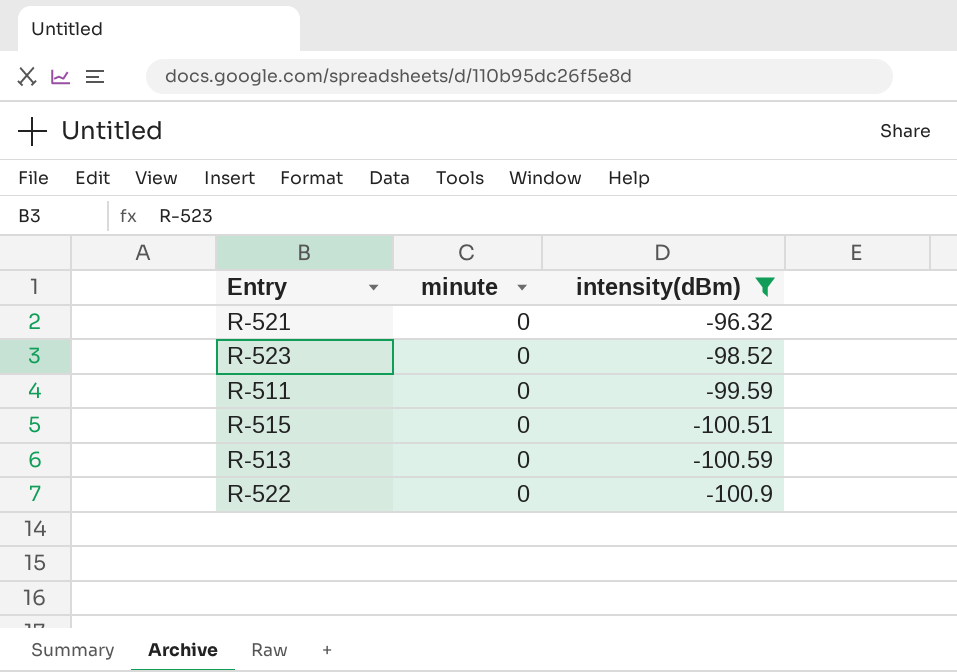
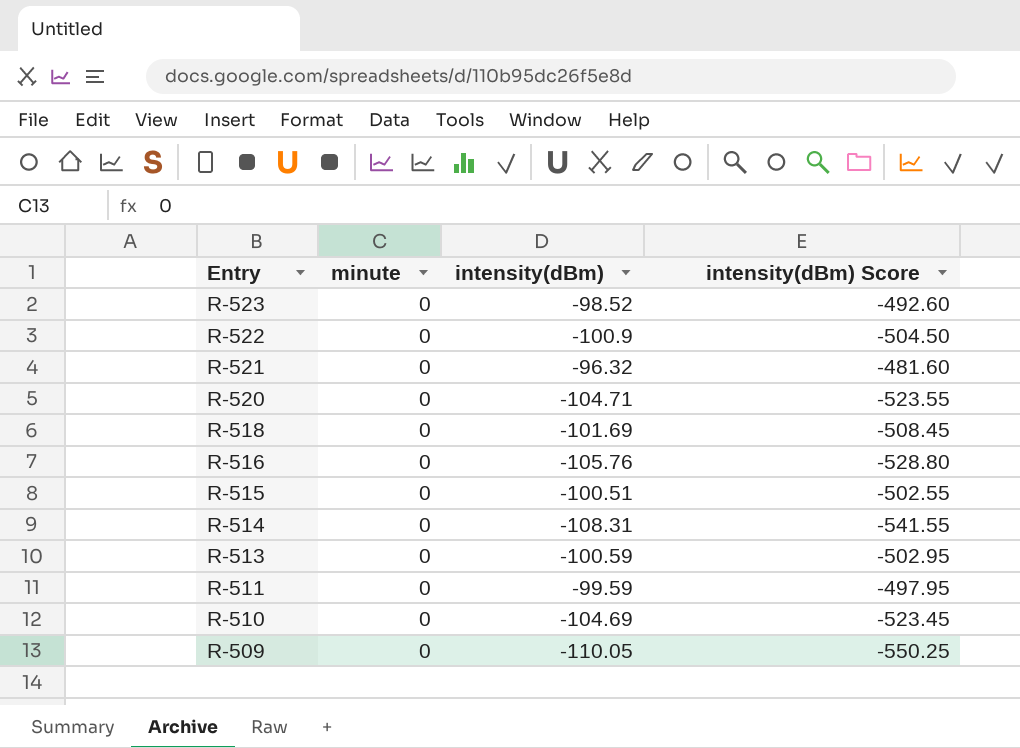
filter: intensity(dBm) >= -100.9 -> none
row order: intensity(dBm) descending -> Entry descending
column intensity(dBm) Score | formula: none -> [intensity(dBm)] * 5

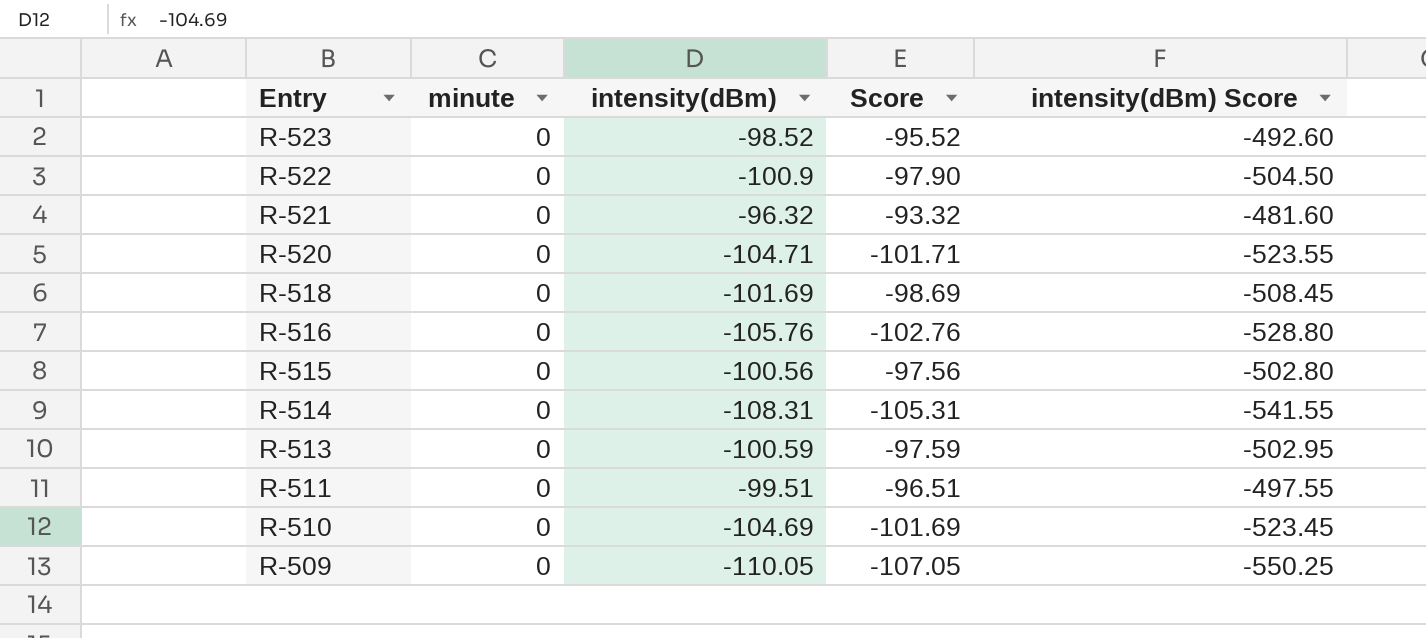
column Score | formula: none -> [intensity(dBm)] + 3
R-515 | intensity(dBm): -100.51 -> -100.56
R-515 | intensity(dBm) Score: -502.55 -> -502.80
R-511 | intensity(dBm): -99.59 -> -99.51
R-511 | intensity(dBm) Score: -497.95 -> -497.55

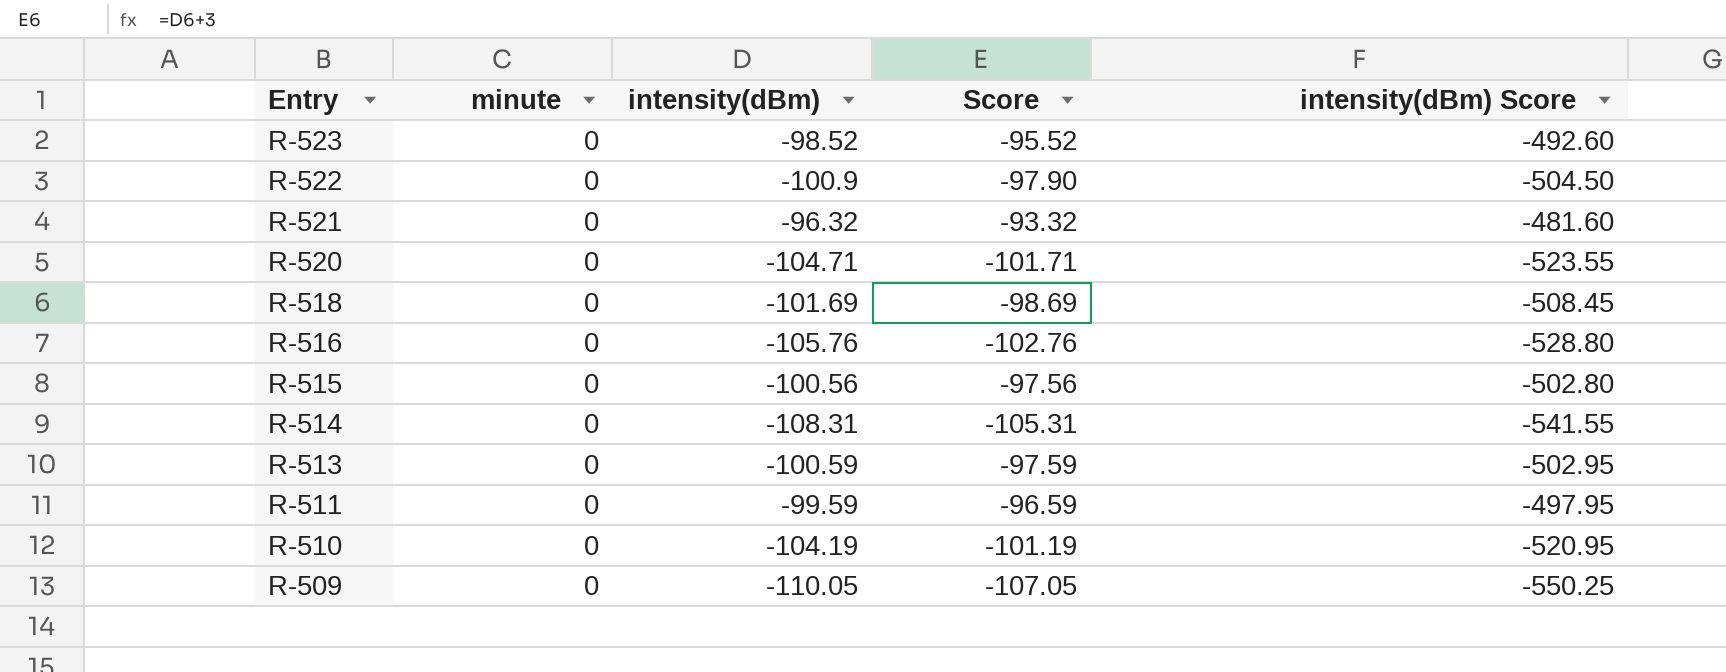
R-511 | intensity(dBm): -99.51 -> -99.59
R-511 | Score: -96.51 -> -96.59
R-511 | intensity(dBm) Score: -497.55 -> -497.95
R-510 | intensity(dBm): -104.69 -> -104.19
R-510 | Score: -101.69 -> -101.19
R-510 | intensity(dBm) Score: -523.45 -> -520.95

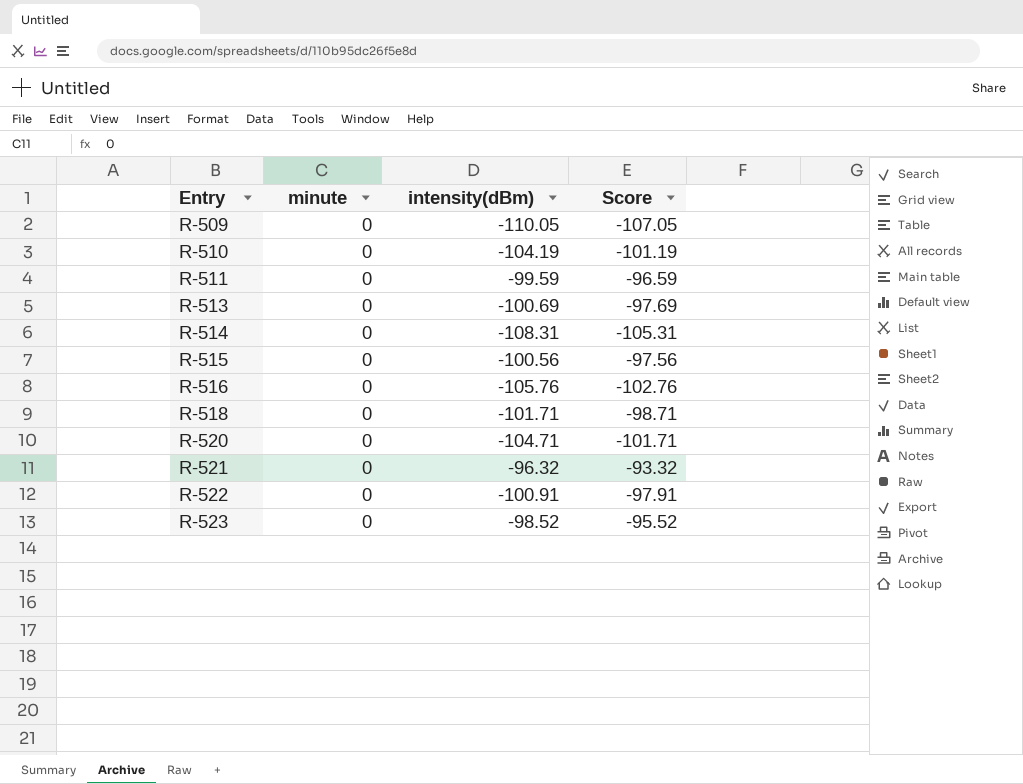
row order: Entry descending -> Entry ascending
column intensity(dBm) Score | formula: [intensity(dBm)] * 5 -> none
R-513 | intensity(dBm): -100.59 -> -100.69
R-513 | Score: -97.59 -> -97.69
R-518 | intensity(dBm): -101.69 -> -101.71
R-518 | Score: -98.69 -> -98.71
R-522 | intensity(dBm): -100.9 -> -100.91
R-522 | Score: -97.90 -> -97.91

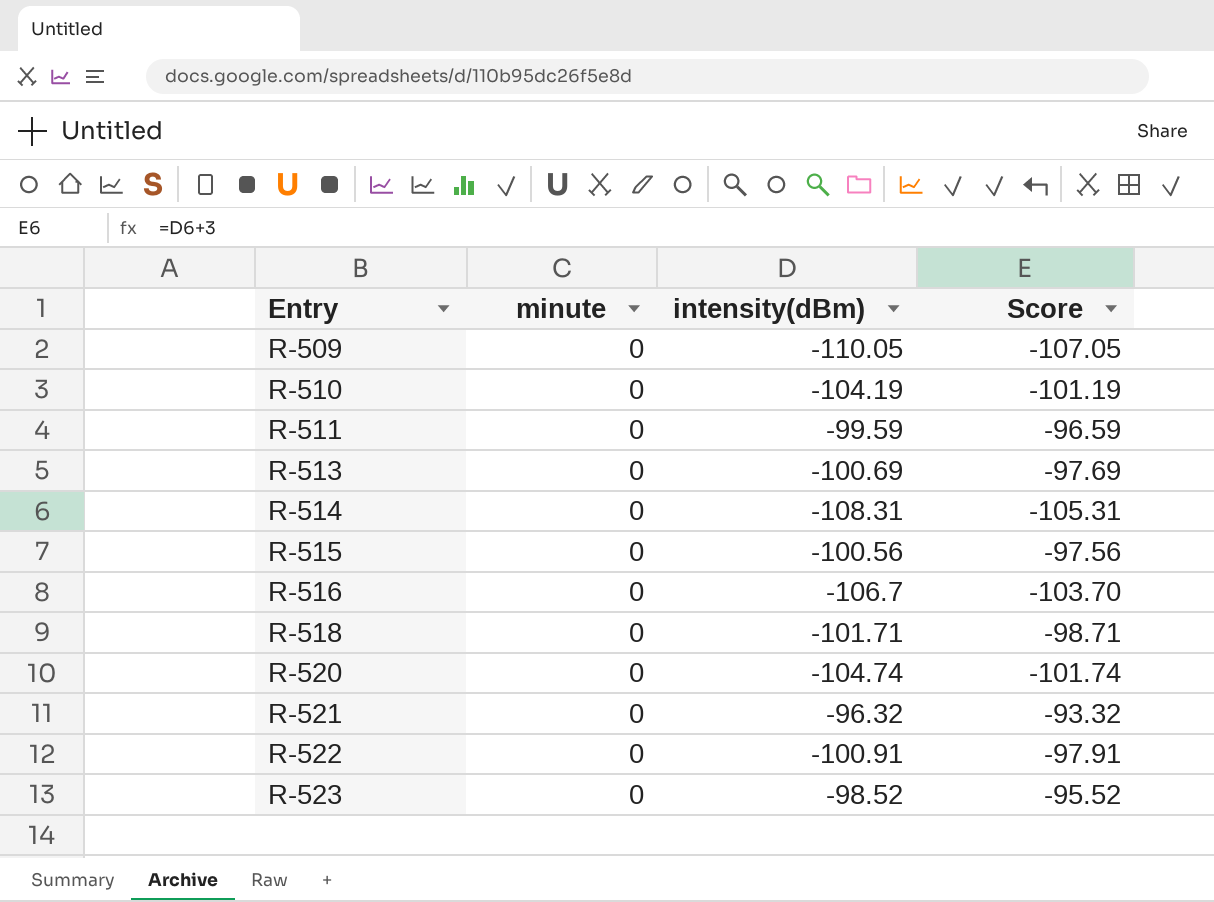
R-516 | intensity(dBm): -105.76 -> -106.7
R-516 | Score: -102.76 -> -103.70
R-520 | intensity(dBm): -104.71 -> -104.74
R-520 | Score: -101.71 -> -101.74

